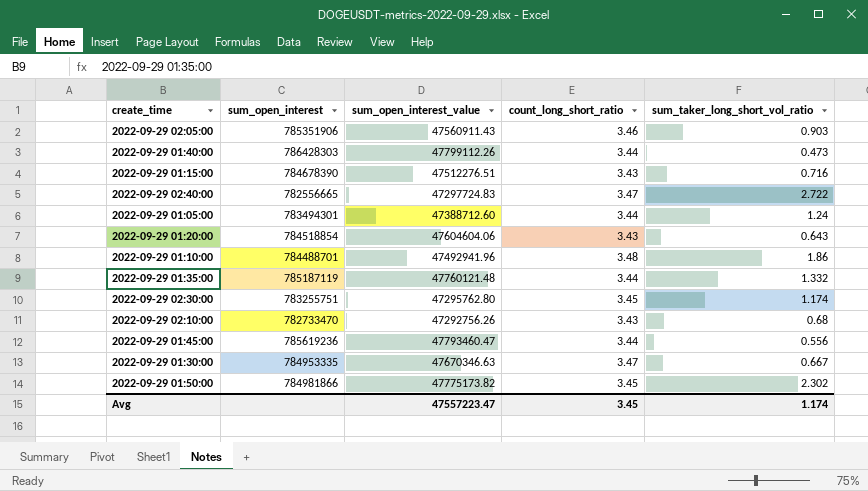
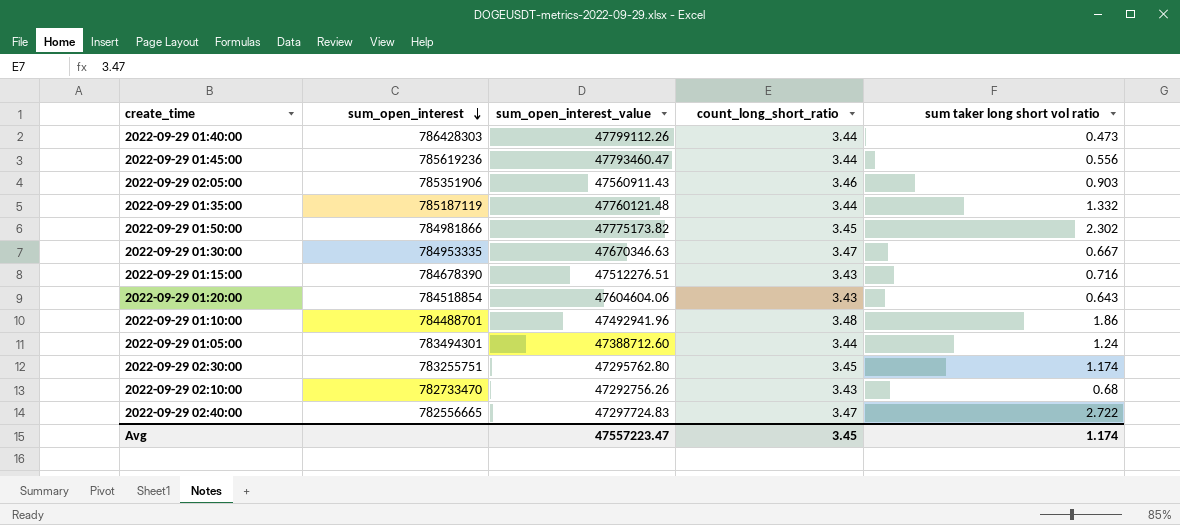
row order: none -> sum_open_interest descending
column name: sum_taker_long_short_vol_ratio -> sum taker long short vol ratio

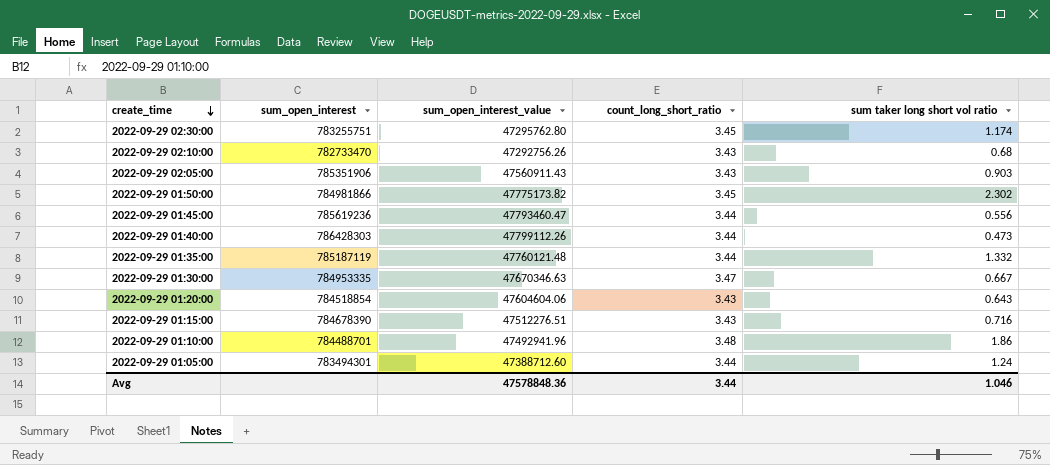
row order: sum_open_interest descending -> create_time descending
row 2022-09-29 02:40:00: 782556665 | 47297724.83 | 3.47 | 2.722 -> none
2022-09-29 02:05:00 | count_long_short_ratio: 3.46 -> 3.43
Avg | sum_open_interest_value: 47557223.47 -> 47578848.36
Avg | count_long_short_ratio: 3.45 -> 3.44
Avg | sum taker long short vol ratio: 1.174 -> 1.046

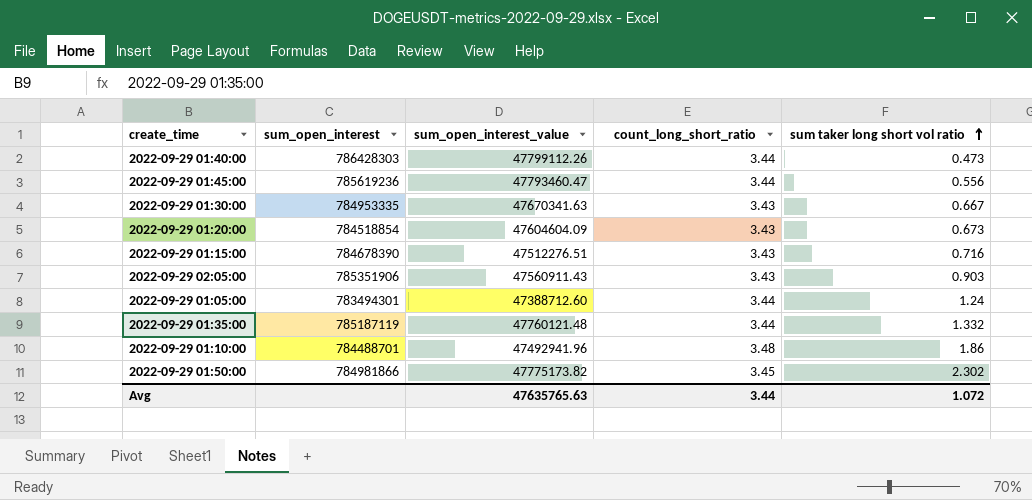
row order: create_time descending -> sum taker long short vol ratio ascending
row 2022-09-29 02:30:00: 783255751 | 47295762.80 | 3.45 | 1.174 -> none
row 2022-09-29 02:10:00: 782733470 | 47292756.26 | 3.43 | 0.68 -> none
2022-09-29 01:30:00 | sum_open_interest_value: 47670346.63 -> 47670341.63
2022-09-29 01:30:00 | count_long_short_ratio: 3.47 -> 3.43
2022-09-29 01:20:00 | sum_open_interest_value: 47604604.06 -> 47604604.09
2022-09-29 01:20:00 | sum taker long short vol ratio: 0.643 -> 0.673
Avg | sum_open_interest_value: 47578848.36 -> 47635765.63
Avg | sum taker long short vol ratio: 1.046 -> 1.072

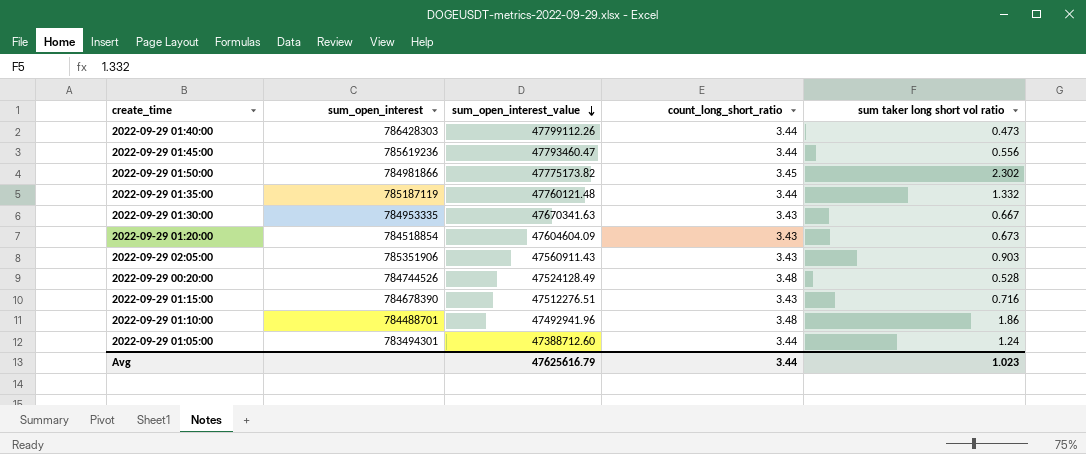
row order: sum taker long short vol ratio ascending -> sum_open_interest_value descending
row 2022-09-29 00:20:00: none -> 784744526 | 47524128.49 | 3.48 | 0.528
Avg | sum_open_interest_value: 47635765.63 -> 47625616.79
Avg | sum taker long short vol ratio: 1.072 -> 1.023

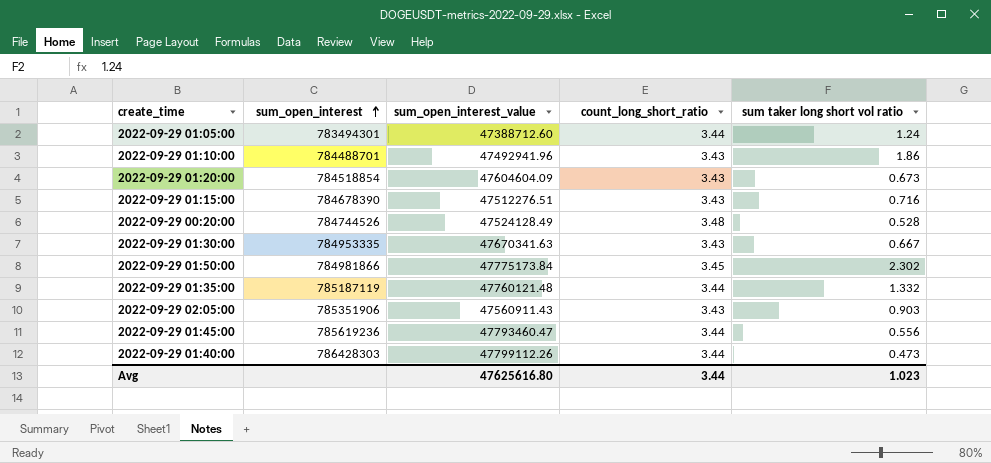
row order: sum_open_interest_value descending -> sum_open_interest ascending
2022-09-29 01:10:00 | count_long_short_ratio: 3.48 -> 3.43
2022-09-29 01:50:00 | sum_open_interest_value: 47775173.82 -> 47775173.84
Avg | sum_open_interest_value: 47625616.79 -> 47625616.80

